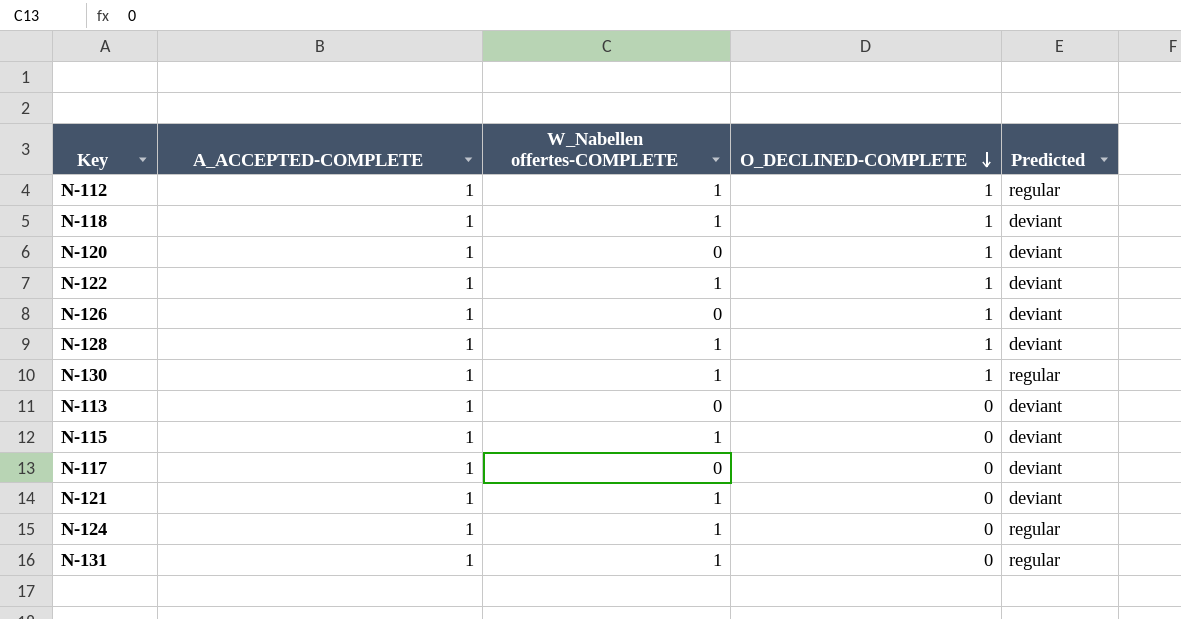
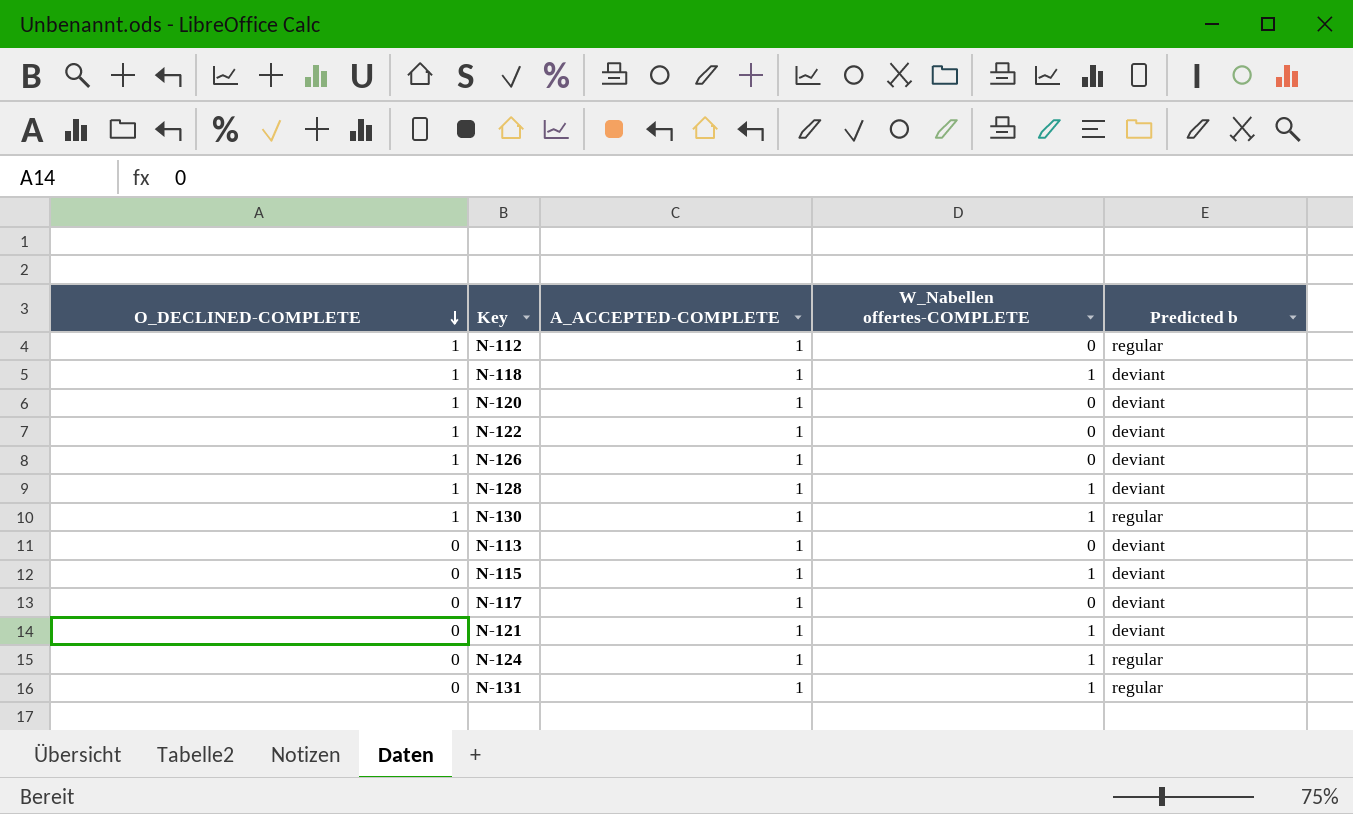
column O_DECLINED-COMPLETE | position: 4 -> 1
column name: Predicted -> Predicted b
N-112 | W_Nabellen offertes-COMPLETE: 1 -> 0
N-122 | W_Nabellen offertes-COMPLETE: 1 -> 0

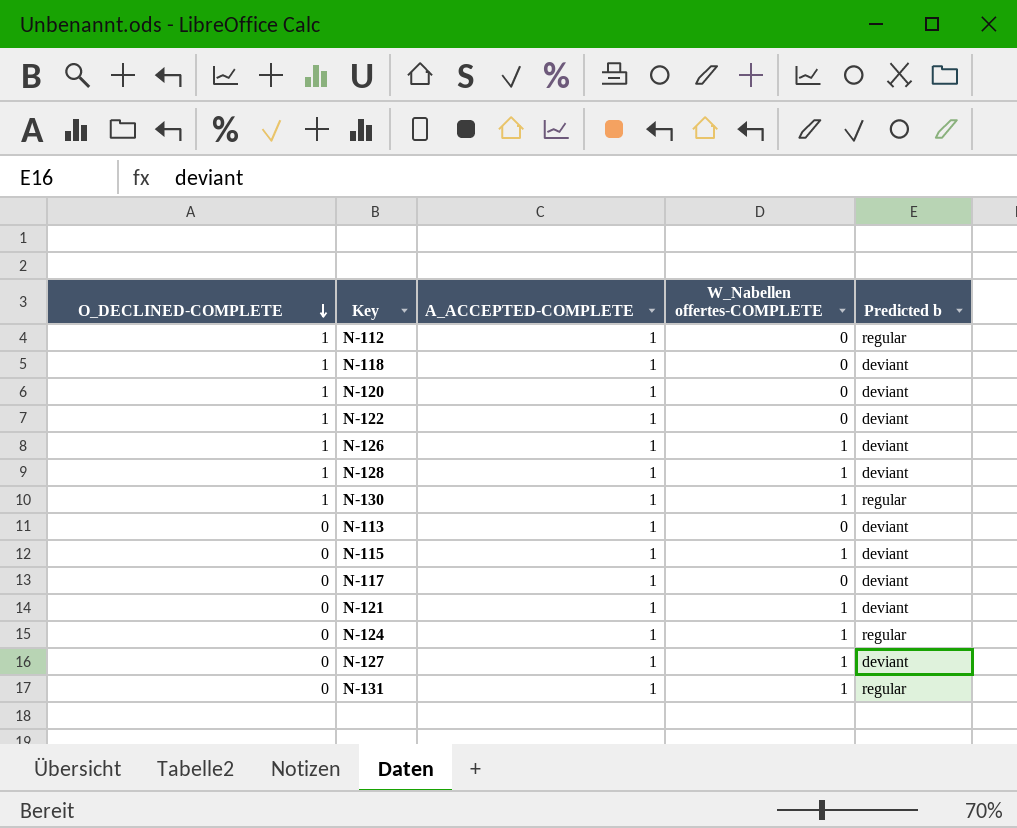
N-118 | W_Nabellen offertes-COMPLETE: 1 -> 0
N-126 | W_Nabellen offertes-COMPLETE: 0 -> 1
row N-127: none -> 0 | 1 | 1 | deviant

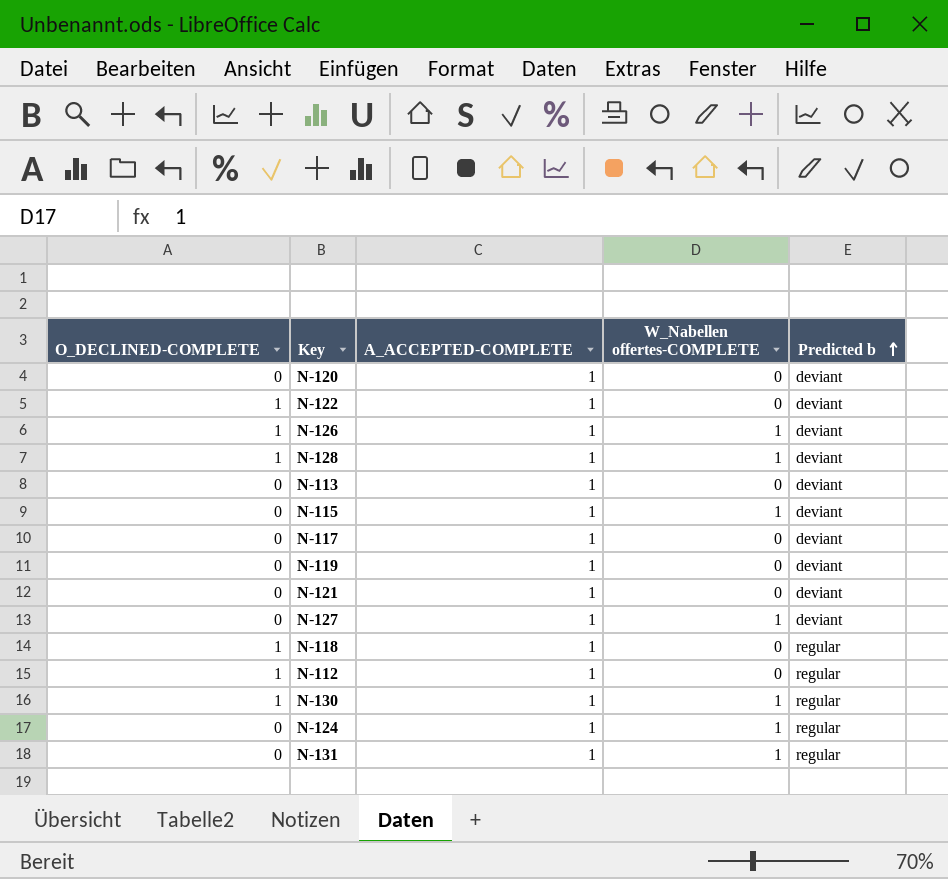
row order: O_DECLINED-COMPLETE descending -> Predicted b ascending
N-120 | O_DECLINED-COMPLETE: 1 -> 0
row N-119: none -> 0 | 1 | 0 | deviant
N-121 | W_Nabellen offertes-COMPLETE: 1 -> 0
N-118 | Predicted b: deviant -> regular

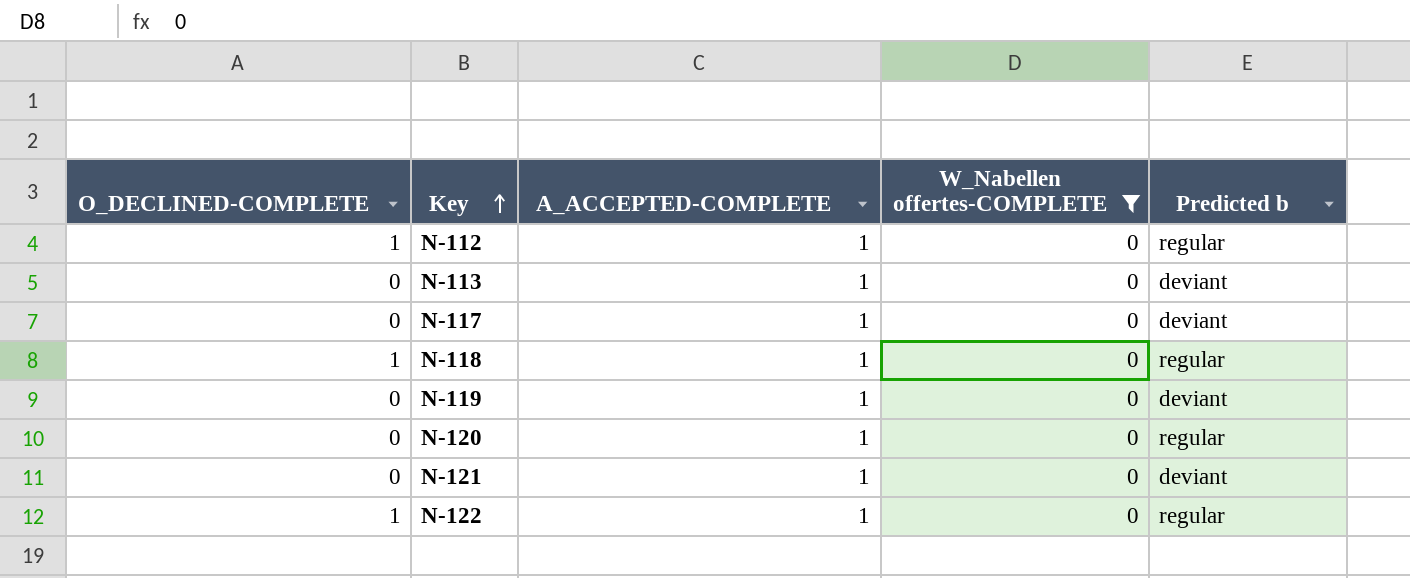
filter: none -> W_Nabellen offertes-COMPLETE = 0
row order: Predicted b ascending -> Key ascending
N-120 | Predicted b: deviant -> regular
N-122 | Predicted b: deviant -> regular

